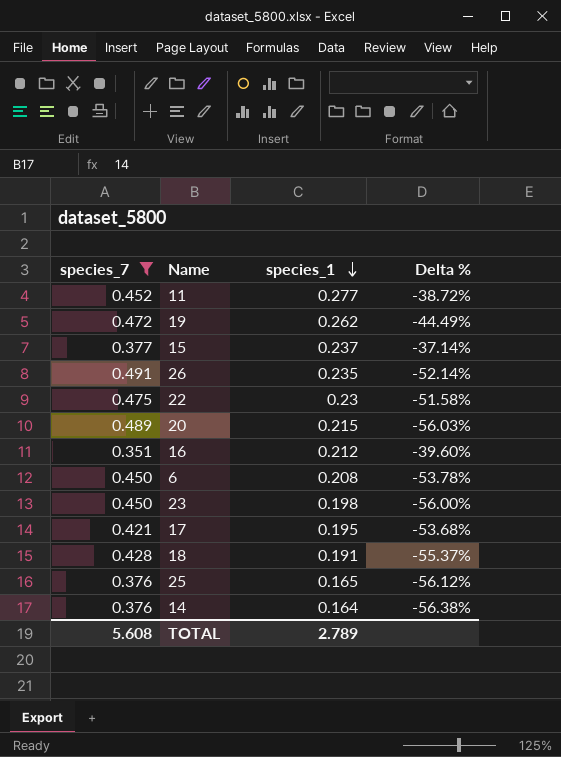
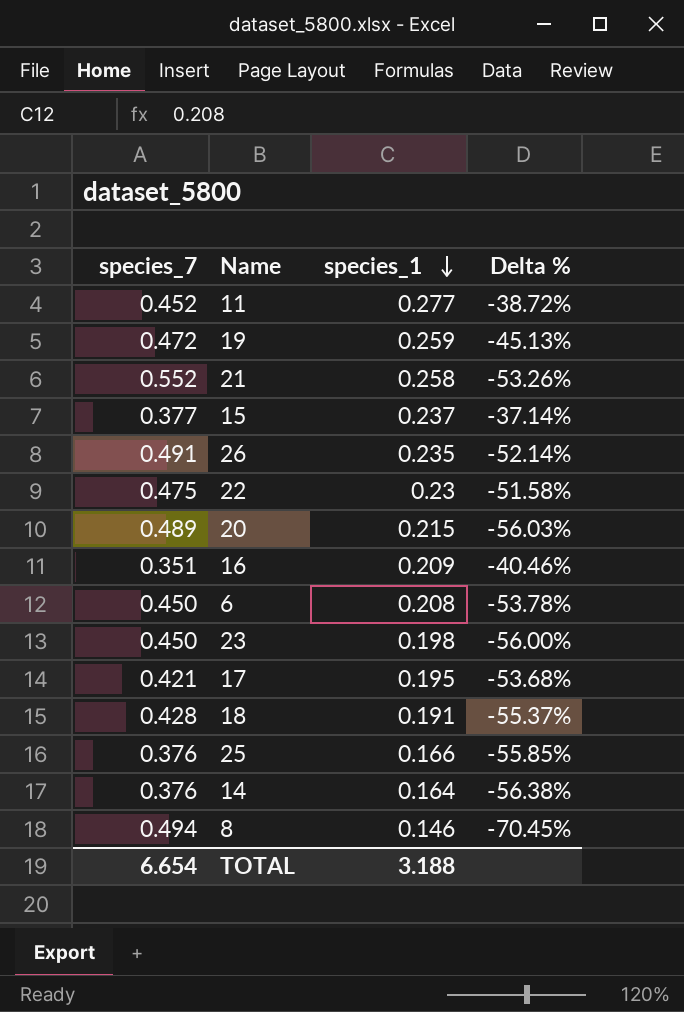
filter: species_7 <= 0.491 -> none
19 | species_1: 0.262 -> 0.259
19 | Delta %: -44.49% -> -45.13%
16 | species_1: 0.212 -> 0.209
16 | Delta %: -39.60% -> -40.46%
25 | species_1: 0.165 -> 0.166
25 | Delta %: -56.12% -> -55.85%
TOTAL | species_7: 5.608 -> 6.654
TOTAL | species_1: 2.789 -> 3.188

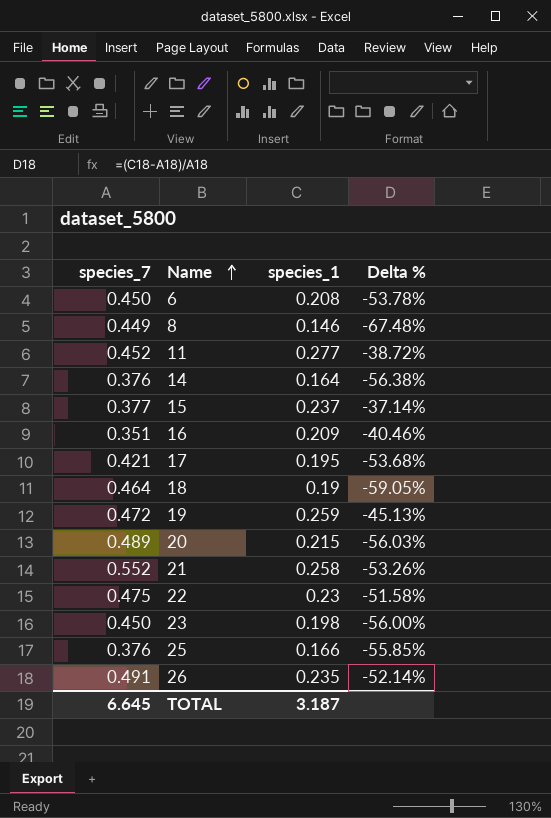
row order: species_1 descending -> Name ascending
8 | species_7: 0.494 -> 0.449
8 | Delta %: -70.45% -> -67.48%
18 | species_7: 0.428 -> 0.464
18 | species_1: 0.191 -> 0.19
18 | Delta %: -55.37% -> -59.05%
TOTAL | species_7: 6.654 -> 6.645
TOTAL | species_1: 3.188 -> 3.187

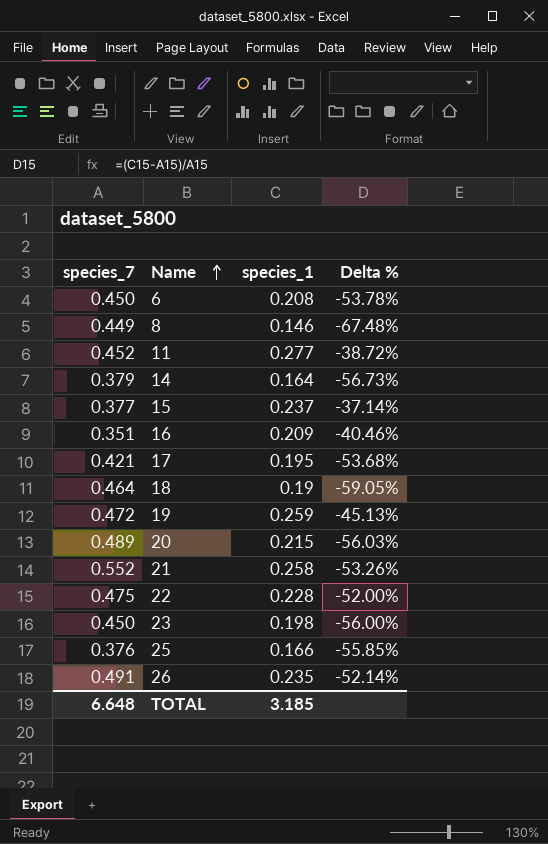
14 | species_7: 0.376 -> 0.379
14 | Delta %: -56.38% -> -56.73%
22 | species_1: 0.23 -> 0.228
22 | Delta %: -51.58% -> -52.00%
TOTAL | species_7: 6.645 -> 6.648
TOTAL | species_1: 3.187 -> 3.185

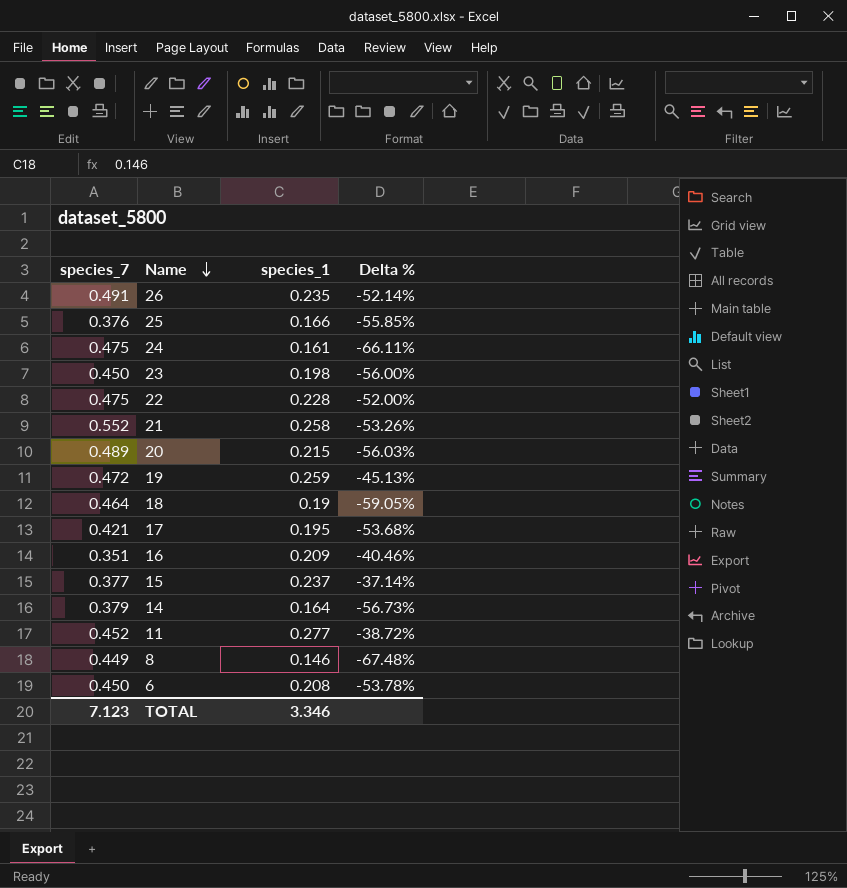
row order: Name ascending -> Name descending
row 24: none -> 0.475 | 0.161 | -66.11%
TOTAL | species_7: 6.648 -> 7.123
TOTAL | species_1: 3.185 -> 3.346

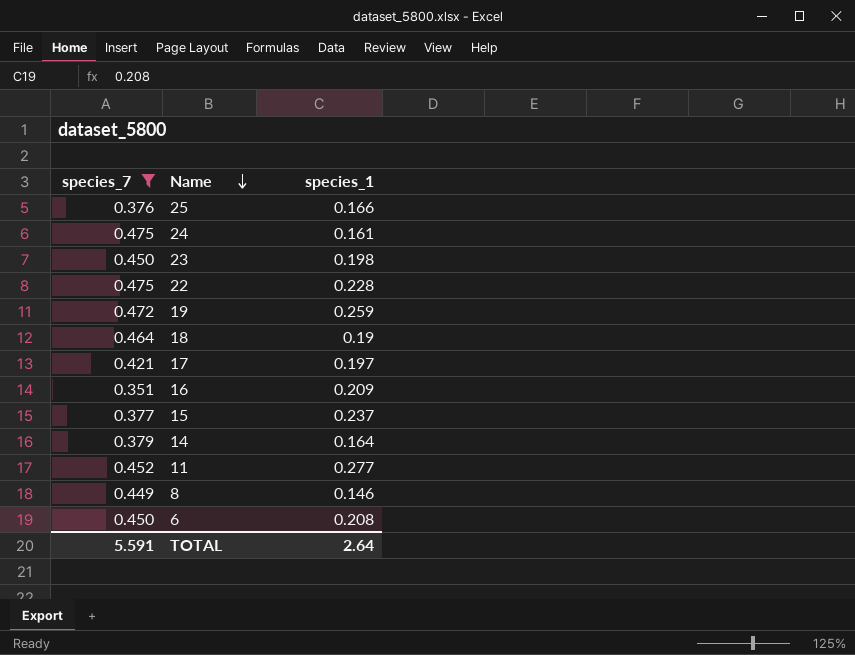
filter: none -> species_7 <= 0.475
column Delta % | formula: ([species_1] - [species_7]) / [species_7] -> none
17 | species_1: 0.195 -> 0.197
TOTAL | species_7: 7.123 -> 5.591
TOTAL | species_1: 3.346 -> 2.64

